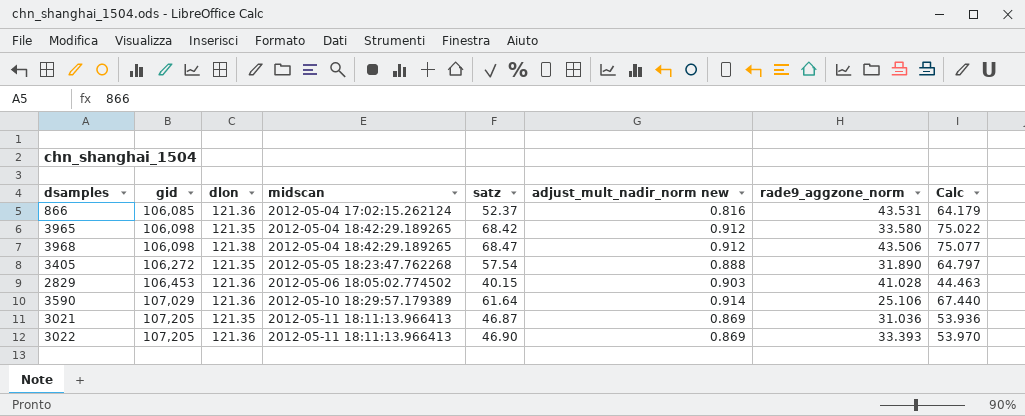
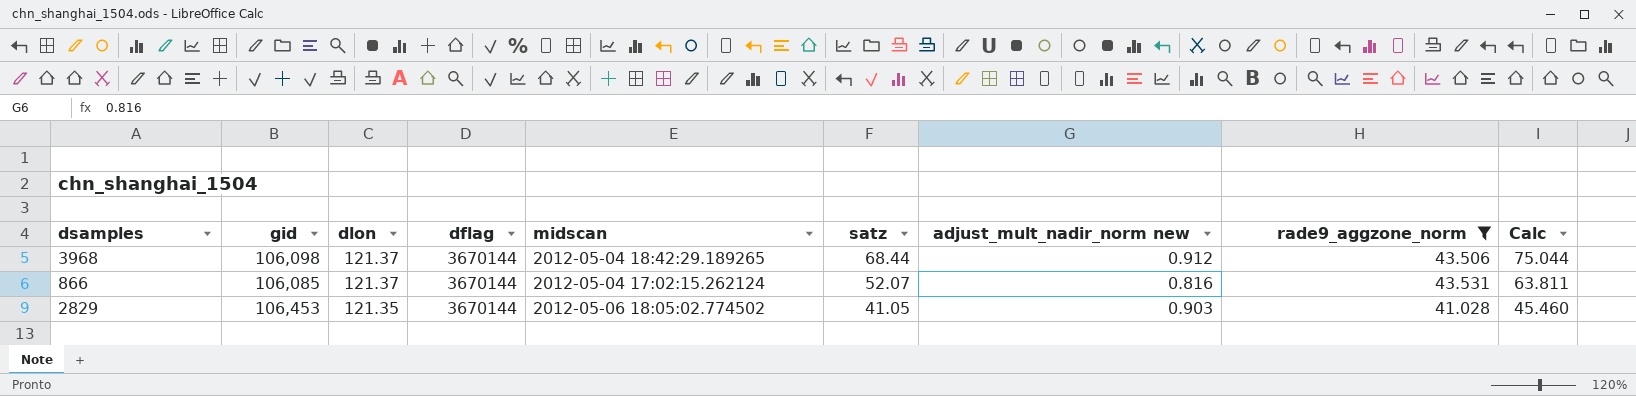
filter: none -> rade9_aggzone_norm >= 41.028
row order: gid ascending -> dlon descending
column dflag | position: none -> 4
3968 | dlon: 121.38 -> 121.37
3968 | satz: 68.47 -> 68.44
3968 | Calc: 75.077 -> 75.044
866 | dlon: 121.36 -> 121.37
866 | satz: 52.37 -> 52.07
866 | Calc: 64.179 -> 63.811
2829 | dlon: 121.36 -> 121.35
2829 | satz: 40.15 -> 41.05
2829 | Calc: 44.463 -> 45.460

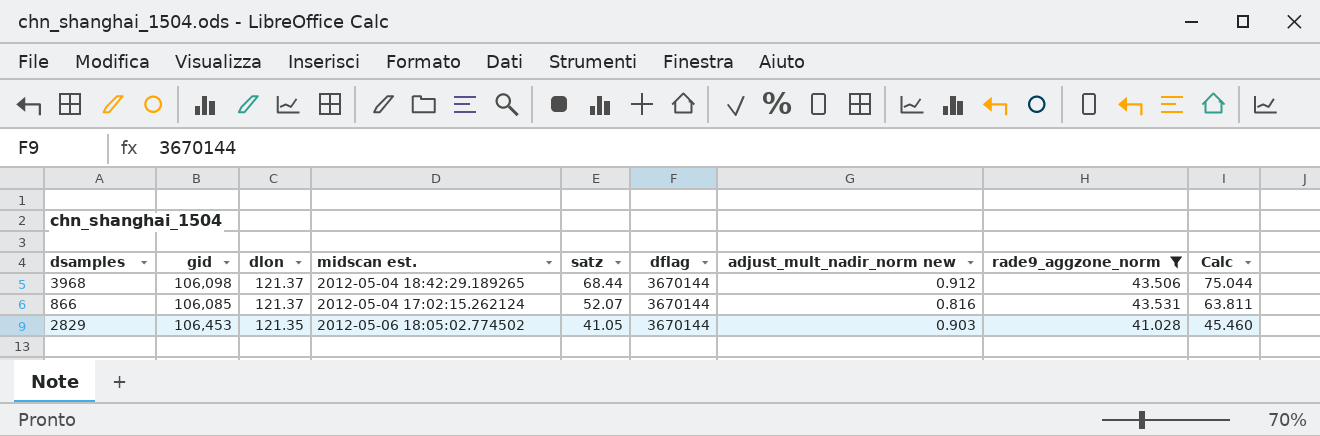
column name: midscan -> midscan est.
column dflag | position: 4 -> 6

